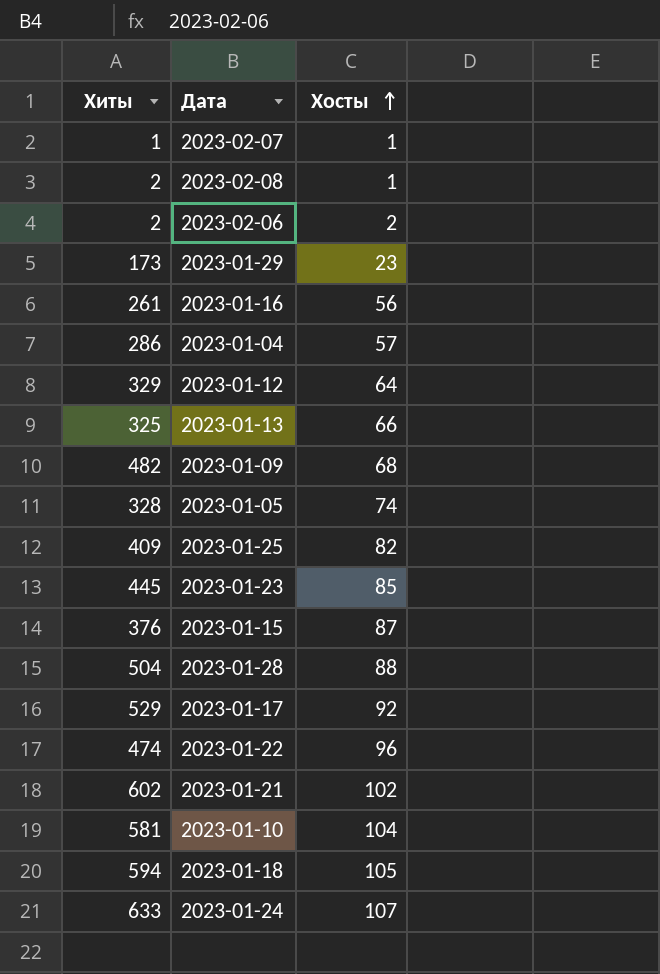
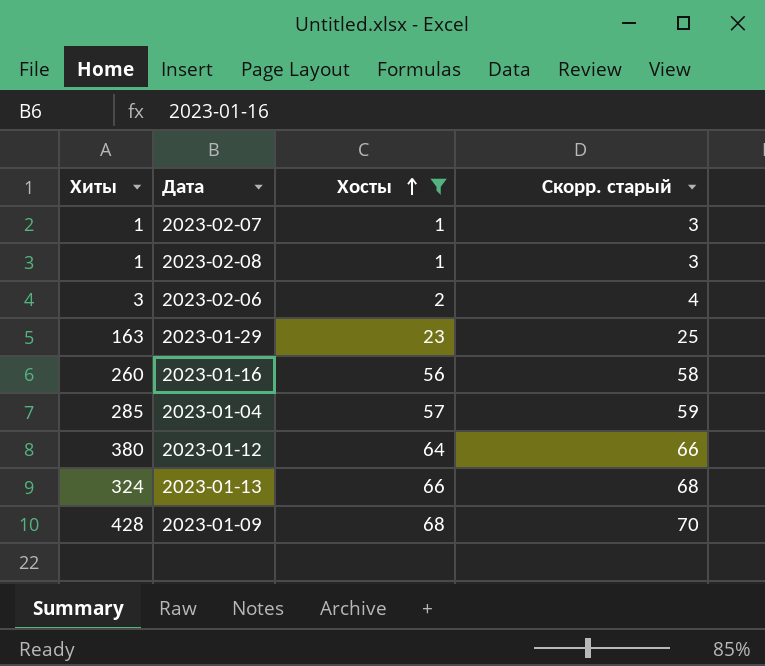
filter: none -> Хосты <= 68
column Скорр. старый | formula: none -> [Хосты] + 2
2023-02-08 | Хиты: 2 -> 1
2023-02-06 | Хиты: 2 -> 3
2023-01-29 | Хиты: 173 -> 163
2023-01-16 | Хиты: 261 -> 260
2023-01-04 | Хиты: 286 -> 285
2023-01-12 | Хиты: 329 -> 380
2023-01-13 | Хиты: 325 -> 324
2023-01-09 | Хиты: 482 -> 428

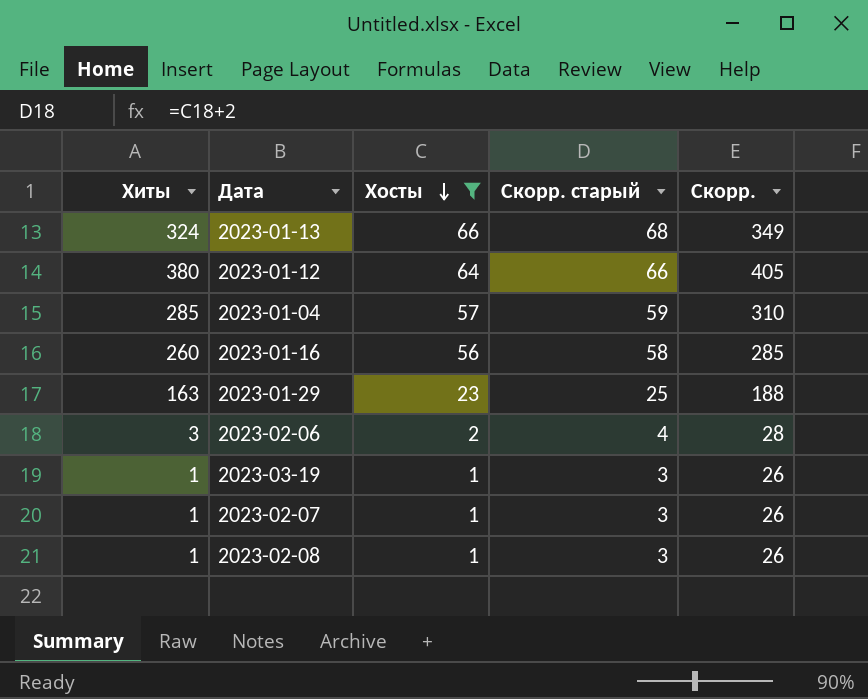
row order: Хосты ascending -> Хосты descending
column Скорр. | formula: none -> [Хиты] + 25
row 2023-01-09: 428 | 68 | 70 -> none
row 2023-03-19: none -> 1 | 1 | 3 | 26

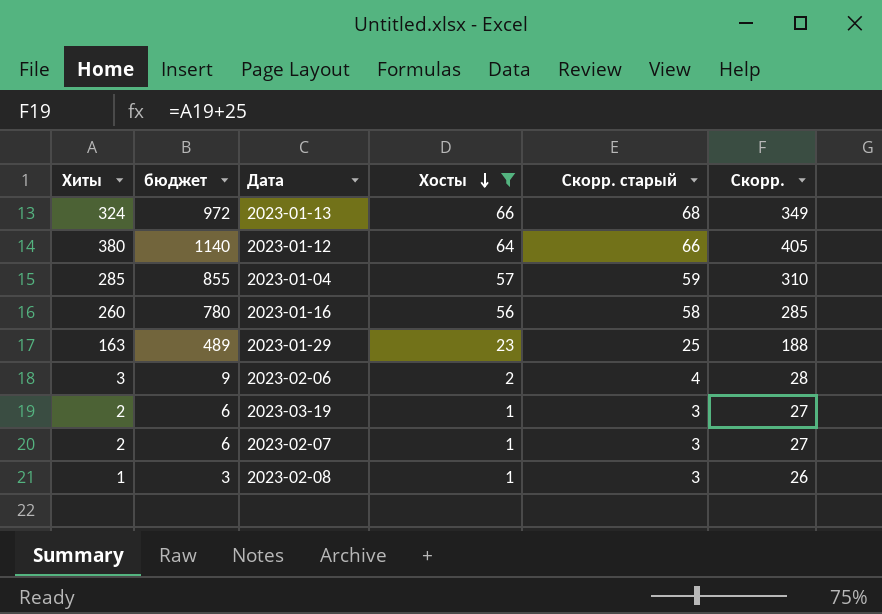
column бюджет | formula: none -> [Хиты] * 3
2023-03-19 | Хиты: 1 -> 2
2023-03-19 | Скорр.: 26 -> 27
2023-02-07 | Хиты: 1 -> 2
2023-02-07 | Скорр.: 26 -> 27

